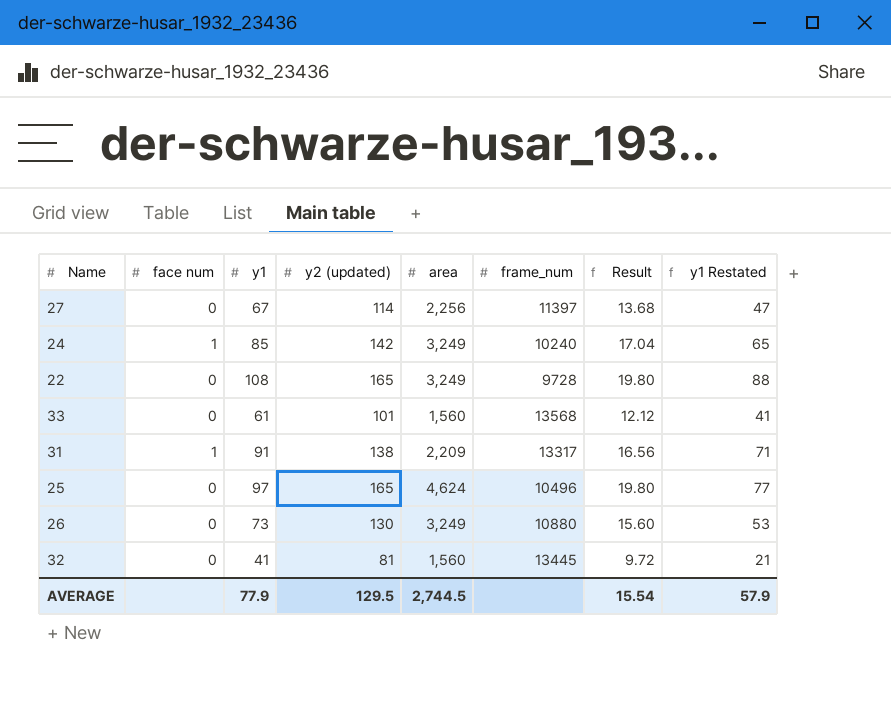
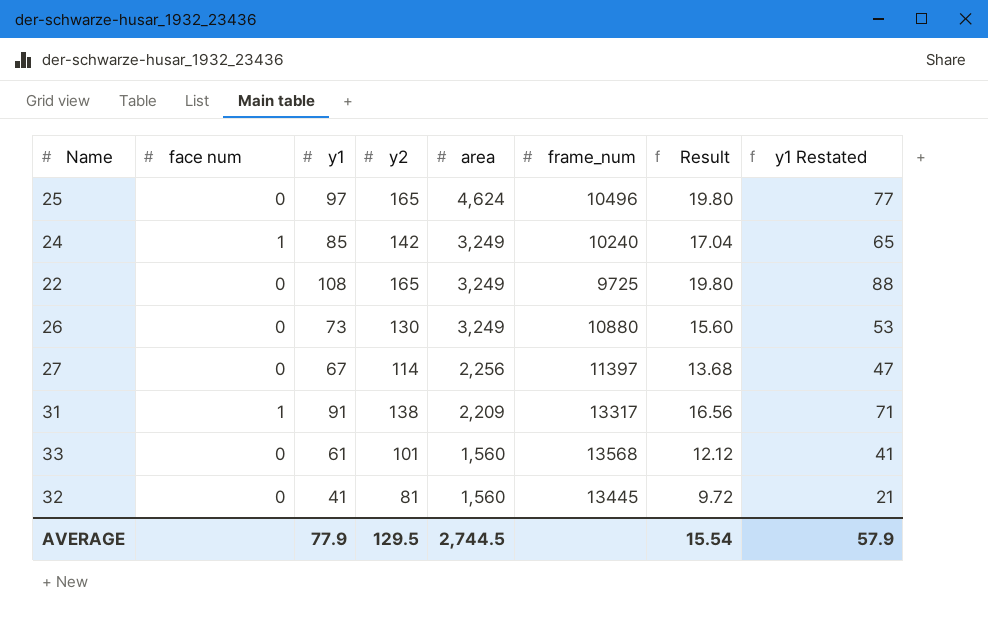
row order: none -> area descending
column name: y2 (updated) -> y2
22 | frame_num: 9728 -> 9725

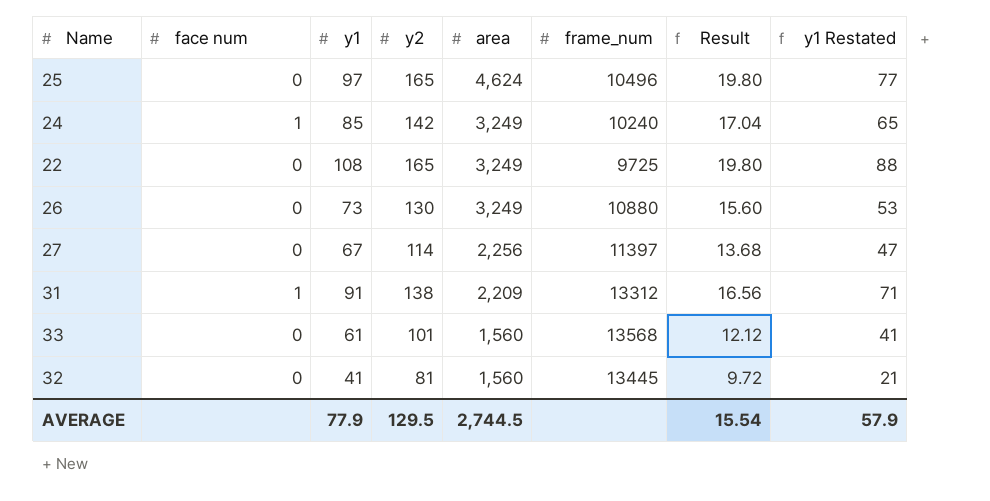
31 | frame_num: 13317 -> 13312

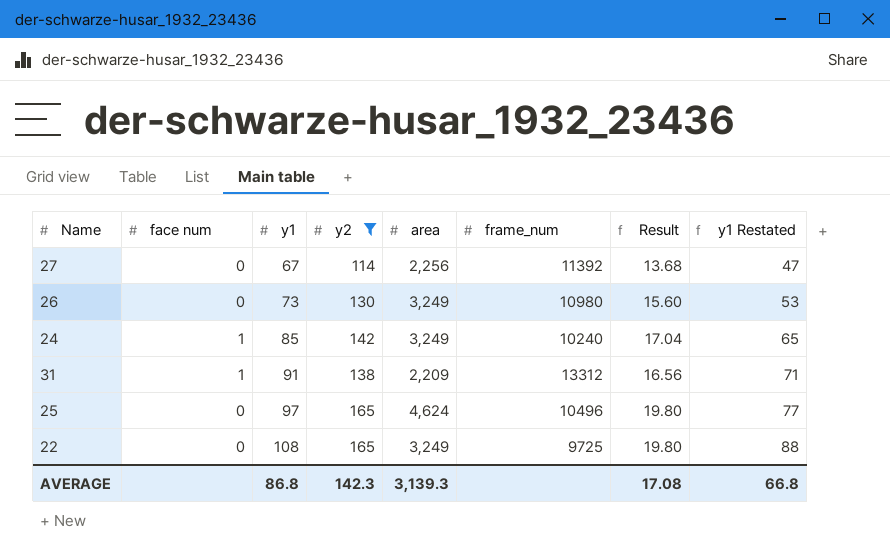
filter: none -> y2 >= 114
row order: area descending -> y1 ascending
27 | frame_num: 11397 -> 11392
26 | frame_num: 10880 -> 10980
AVERAGE | y1: 77.9 -> 86.8
AVERAGE | y2: 129.5 -> 142.3
AVERAGE | area: 2,744.5 -> 3,139.3
AVERAGE | Result: 15.54 -> 17.08
AVERAGE | y1 Restated: 57.9 -> 66.8

